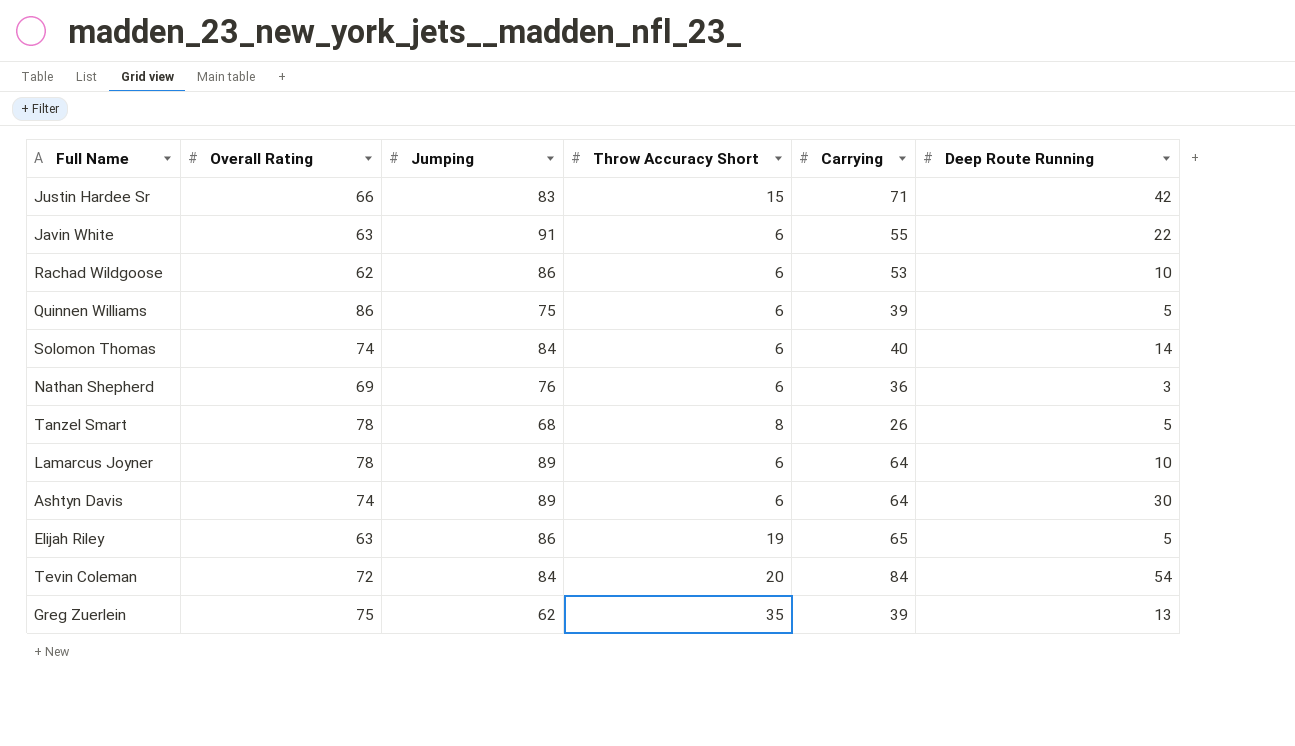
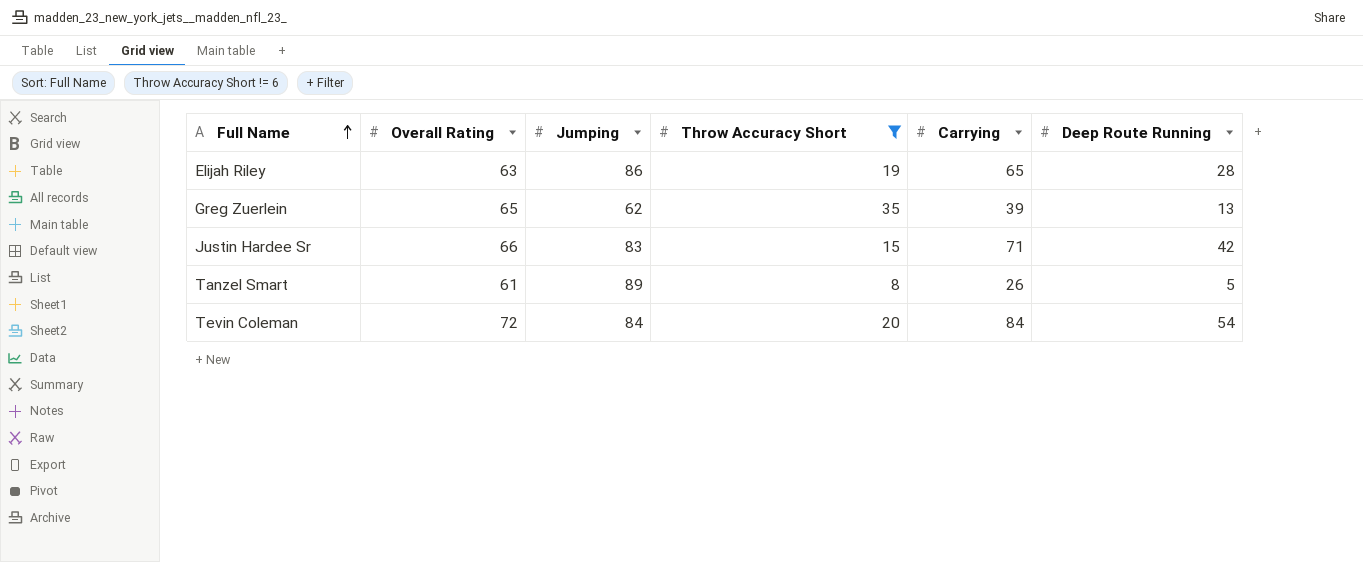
filter: none -> Throw Accuracy Short != 6
row order: none -> Full Name ascending
Elijah Riley | Deep Route Running: 5 -> 28
Greg Zuerlein | Overall Rating: 75 -> 65
Tanzel Smart | Overall Rating: 78 -> 61
Tanzel Smart | Jumping: 68 -> 89

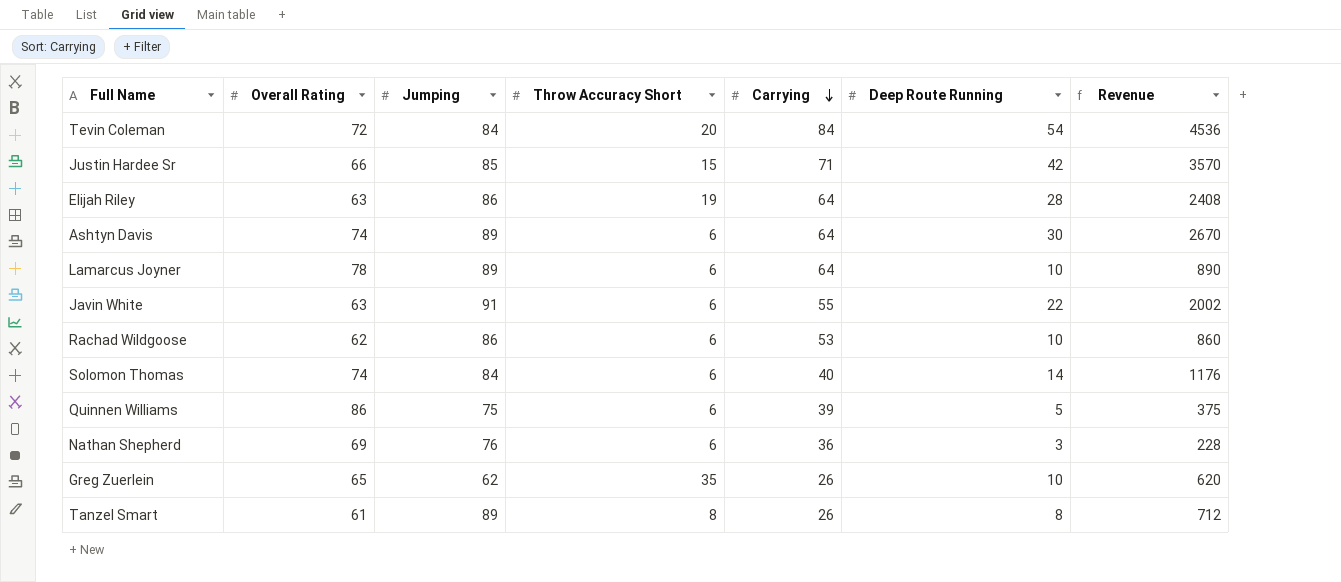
filter: Throw Accuracy Short != 6 -> none
row order: Full Name ascending -> Carrying descending
column Revenue | formula: none -> [Jumping] * [Deep Route Running]
Justin Hardee Sr | Jumping: 83 -> 85
Elijah Riley | Carrying: 65 -> 64
Greg Zuerlein | Carrying: 39 -> 26
Greg Zuerlein | Deep Route Running: 13 -> 10
Tanzel Smart | Deep Route Running: 5 -> 8

